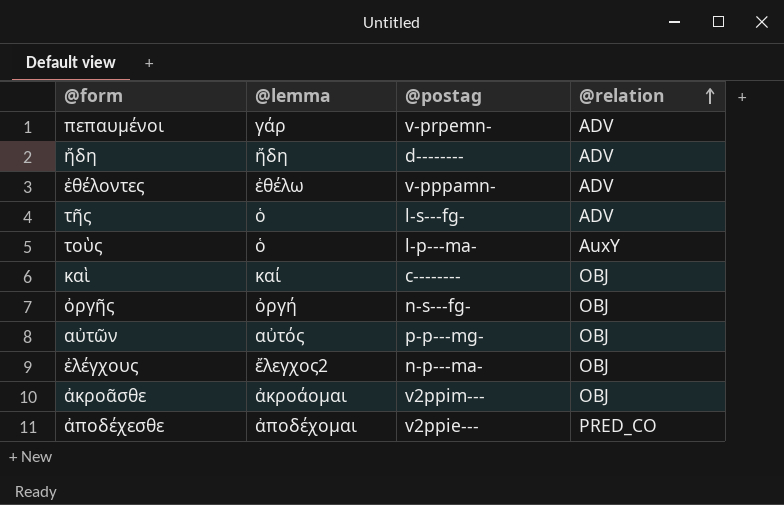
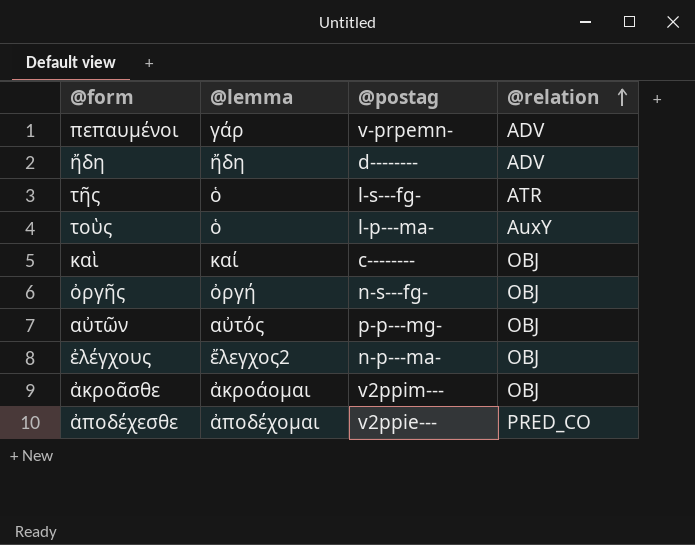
row ἐθέλοντες: ἐθέλω | v-pppamn- | ADV -> none
τῆς | @relation: ADV -> ATR

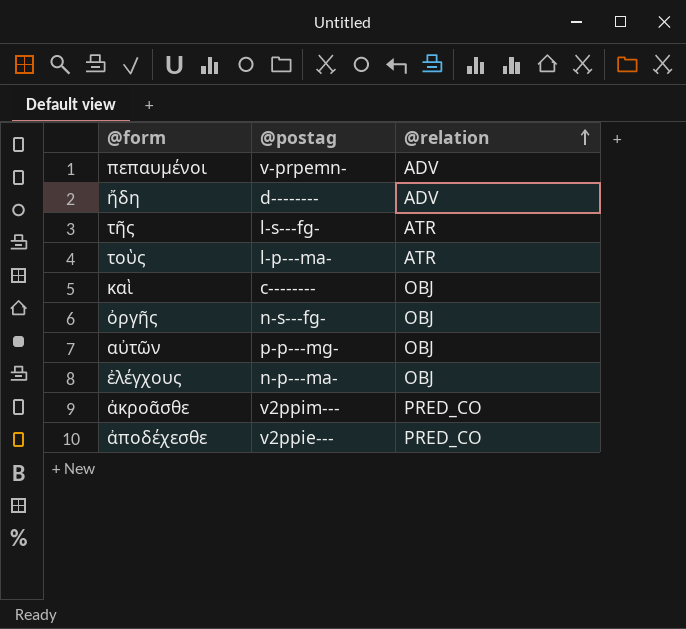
column @lemma | position: 2 -> none
τοὺς | @relation: AuxY -> ATR
ἀκροᾶσθε | @relation: OBJ -> PRED_CO

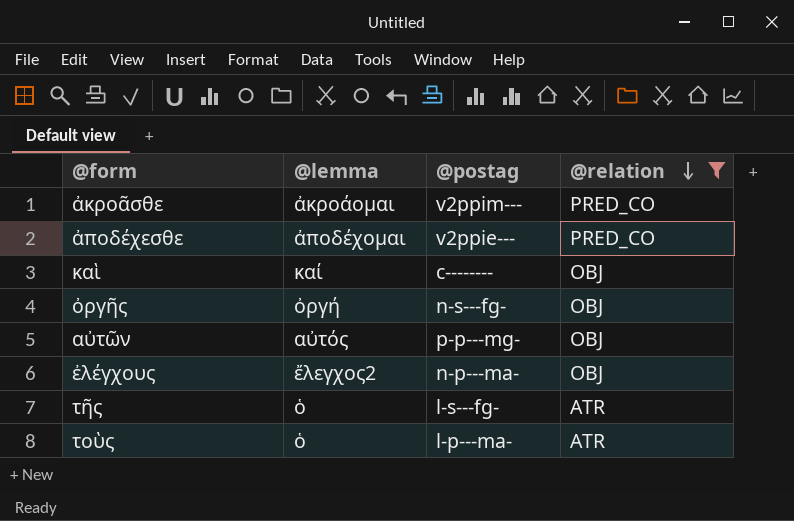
filter: none -> @relation != ADV
row order: @relation ascending -> @relation descending
column @lemma | position: none -> 2

